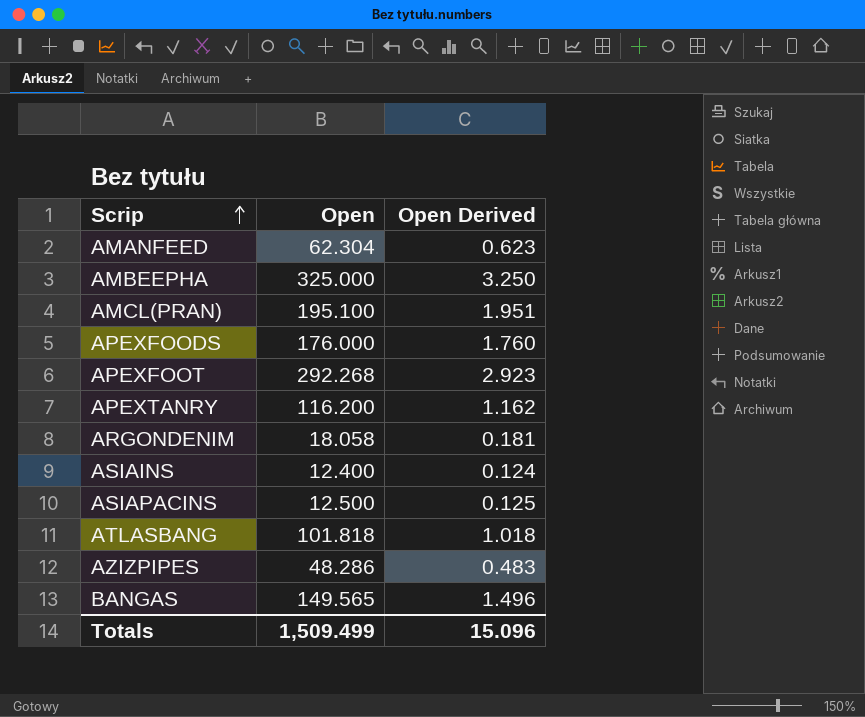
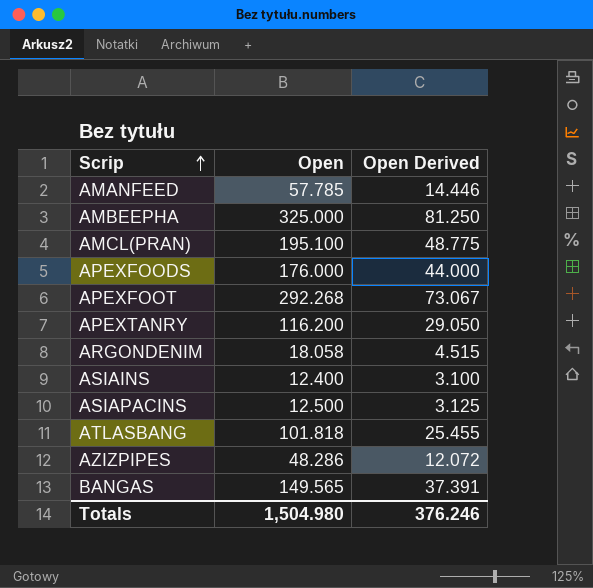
column Open Derived | formula: [Open] * 0.01 -> [Open] * 0.25
AMANFEED | Open: 62.304 -> 57.785
Totals | Open: 1,509.499 -> 1,504.980
Totals | Open Derived: 15.096 -> 376.246

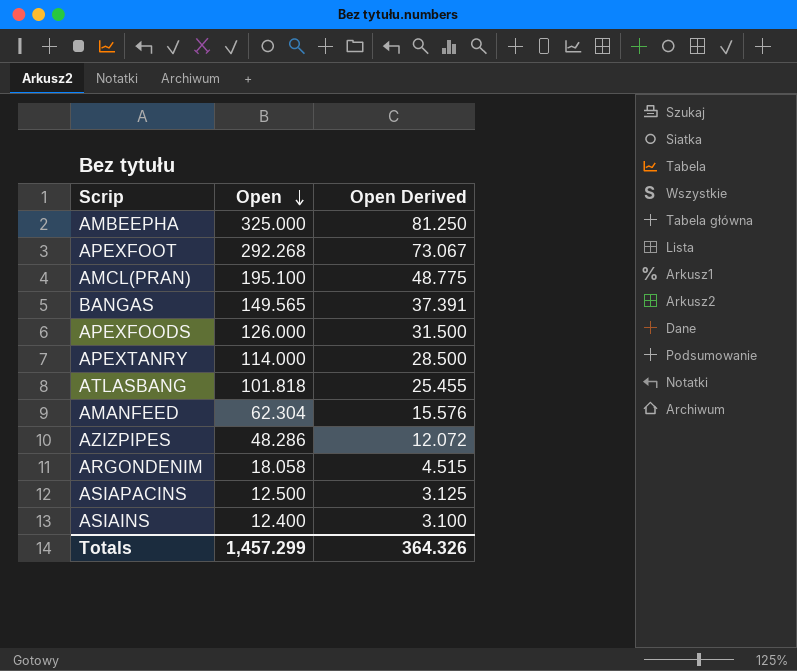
row order: Scrip ascending -> Open descending
APEXFOODS | Open: 176.000 -> 126.000
APEXFOODS | Open Derived: 44.000 -> 31.500
APEXTANRY | Open: 116.200 -> 114.000
APEXTANRY | Open Derived: 29.050 -> 28.500
AMANFEED | Open: 57.785 -> 62.304
AMANFEED | Open Derived: 14.446 -> 15.576
Totals | Open: 1,504.980 -> 1,457.299
Totals | Open Derived: 376.246 -> 364.326

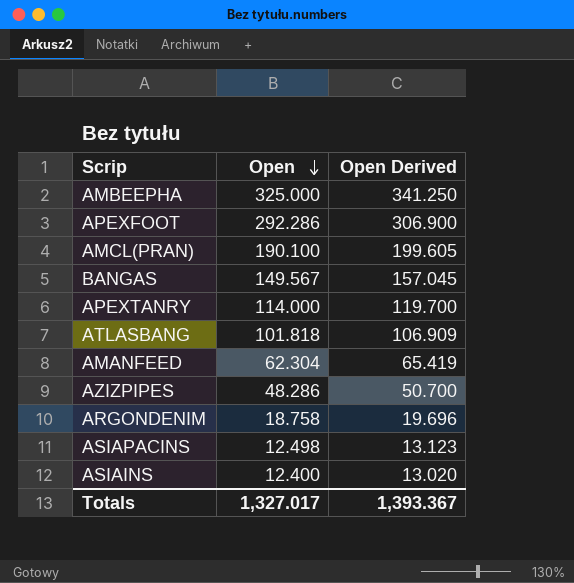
column Open Derived | formula: [Open] * 0.25 -> [Open] * 1.05
row APEXFOODS: 126.000 | 31.500 -> none
APEXFOOT | Open: 292.268 -> 292.286
AMCL(PRAN) | Open: 195.100 -> 190.100
BANGAS | Open: 149.565 -> 149.567
ARGONDENIM | Open: 18.058 -> 18.758
ASIAPACINS | Open: 12.500 -> 12.498
Totals | Open: 1,457.299 -> 1,327.017
Totals | Open Derived: 364.326 -> 1,393.367

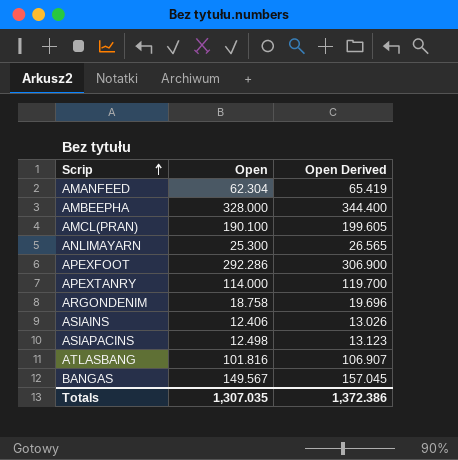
row order: Open descending -> Scrip ascending
row AZIZPIPES: 48.286 | 50.700 -> none
AMBEEPHA | Open: 325.000 -> 328.000
AMBEEPHA | Open Derived: 341.250 -> 344.400
row ANLIMAYARN: none -> 25.300 | 26.565
ASIAINS | Open: 12.400 -> 12.406
ASIAINS | Open Derived: 13.020 -> 13.026
ATLASBANG | Open: 101.818 -> 101.816
ATLASBANG | Open Derived: 106.909 -> 106.907
Totals | Open: 1,327.017 -> 1,307.035
Totals | Open Derived: 1,393.367 -> 1,372.386

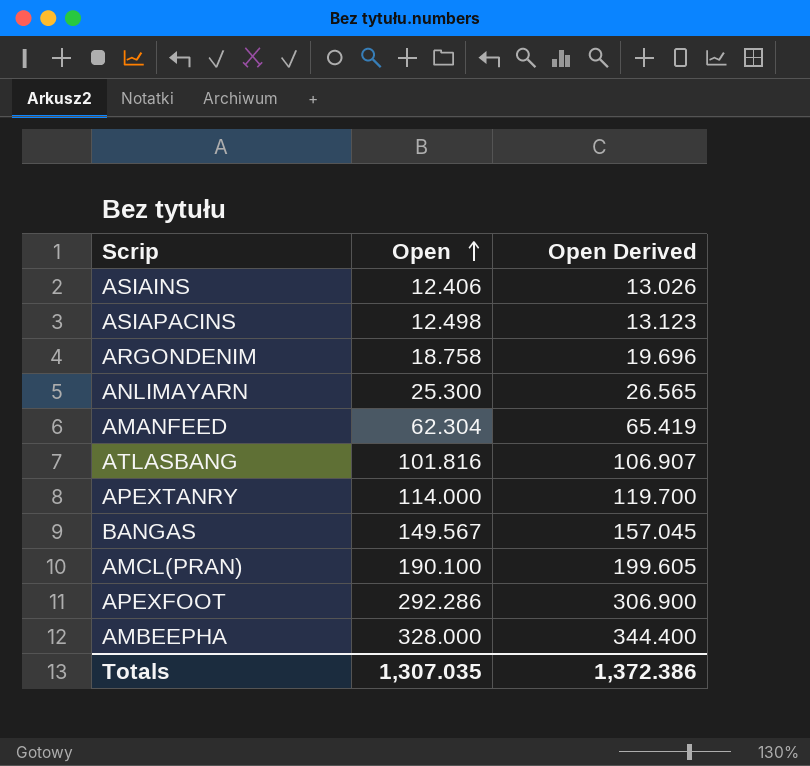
row order: Scrip ascending -> Open ascending

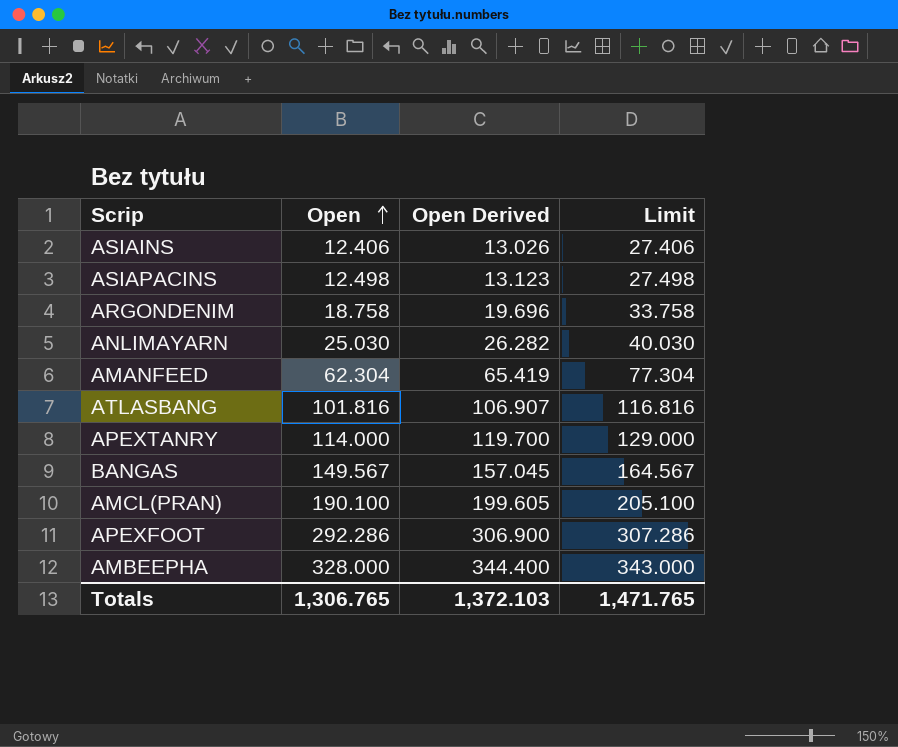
column Limit | formula: none -> [Open] + 15
ANLIMAYARN | Open: 25.300 -> 25.030
ANLIMAYARN | Open Derived: 26.565 -> 26.282
Totals | Open: 1,307.035 -> 1,306.765
Totals | Open Derived: 1,372.386 -> 1,372.103

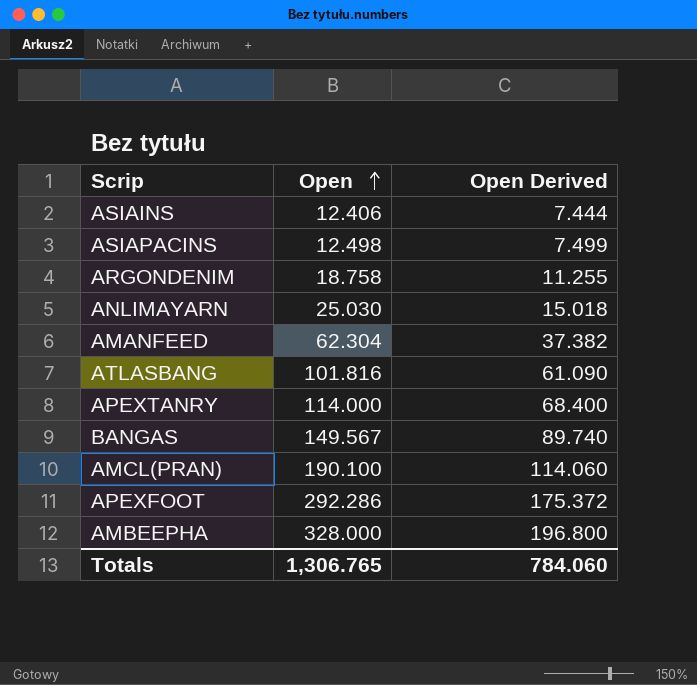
column Limit | formula: [Open] + 15 -> none
column Open Derived | formula: [Open] * 1.05 -> [Open] * 0.6
Totals | Open Derived: 1,372.103 -> 784.060

